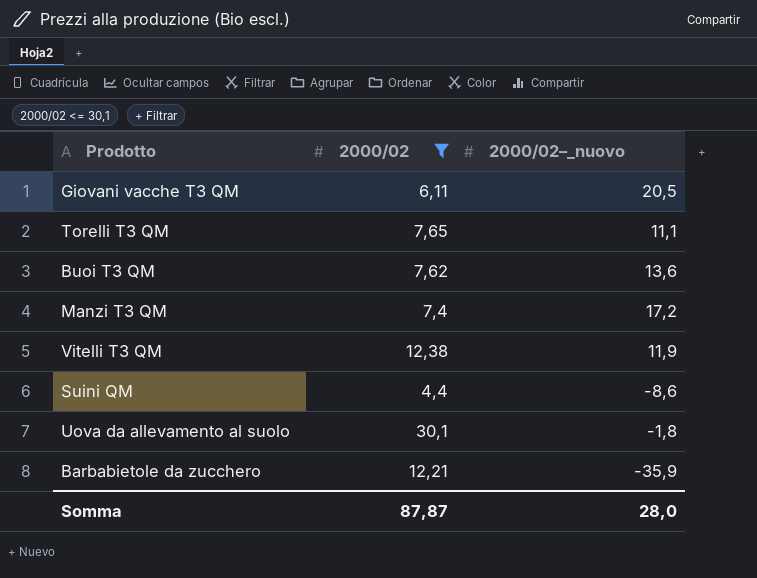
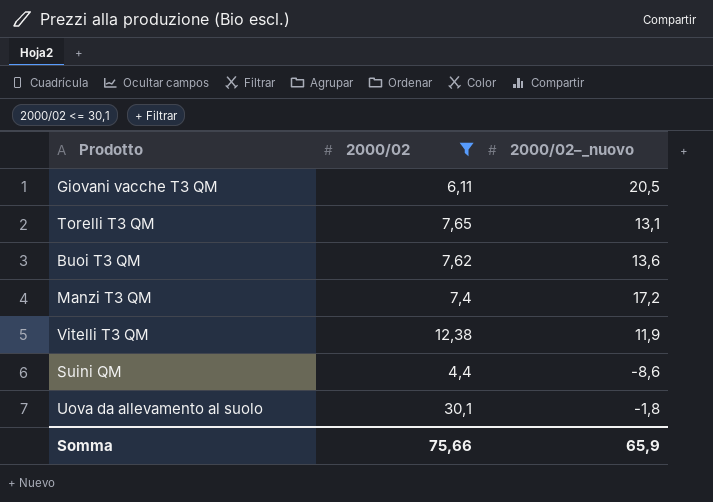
row Barbabietole da zucchero: 12,21 | -35,9 -> none
Torelli T3 QM | 2000/02–_nuovo: 11,1 -> 13,1
Somma | 2000/02: 87,87 -> 75,66
Somma | 2000/02–_nuovo: 28,0 -> 65,9

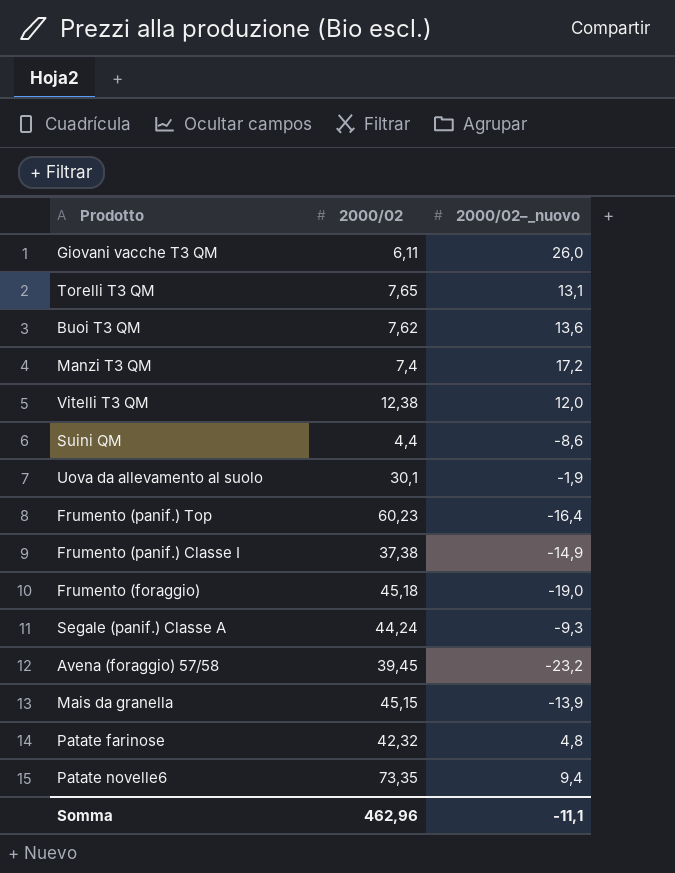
filter: 2000/02 <= 30,1 -> none
Giovani vacche T3 QM | 2000/02–_nuovo: 20,5 -> 26,0
Vitelli T3 QM | 2000/02–_nuovo: 11,9 -> 12,0
Uova da allevamento al suolo | 2000/02–_nuovo: -1,8 -> -1,9
Somma | 2000/02: 75,66 -> 462,96
Somma | 2000/02–_nuovo: 65,9 -> -11,1

